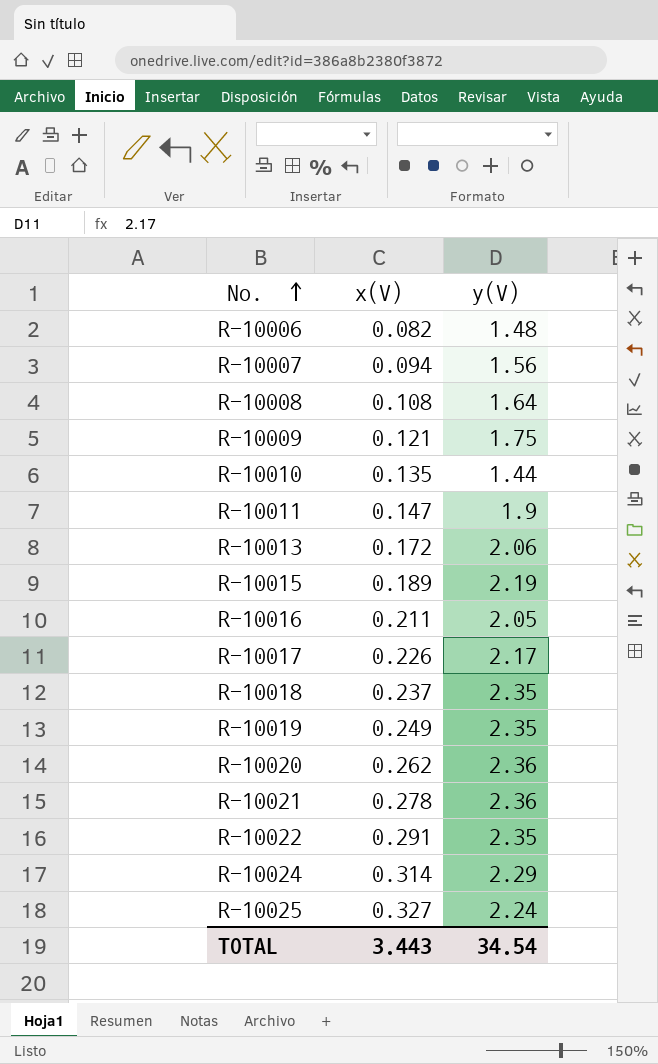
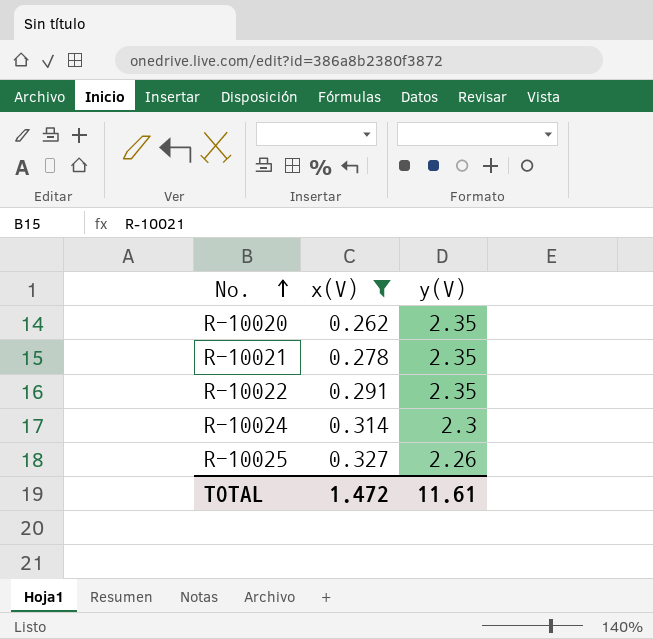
filter: none -> x(V) >= 0.262
R-10020 | y(V): 2.36 -> 2.35
R-10021 | y(V): 2.36 -> 2.35
R-10024 | y(V): 2.29 -> 2.3
R-10025 | y(V): 2.24 -> 2.26
TOTAL | x(V): 3.443 -> 1.472
TOTAL | y(V): 34.54 -> 11.61

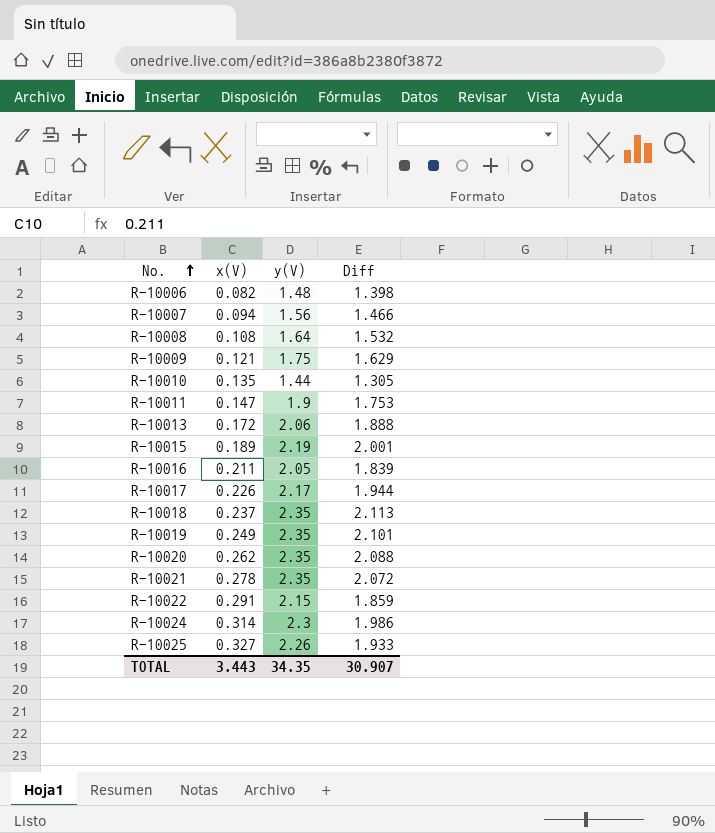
filter: x(V) >= 0.262 -> none
column Diff | formula: none -> [y(V)] - [x(V)]
R-10022 | y(V): 2.35 -> 2.15
TOTAL | x(V): 1.472 -> 3.443
TOTAL | y(V): 11.61 -> 34.35

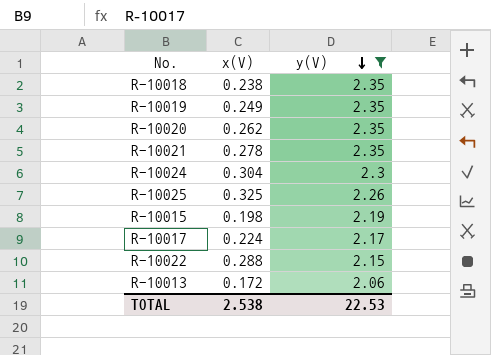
filter: none -> y(V) >= 2.06
row order: No. ascending -> y(V) descending
column Diff | formula: [y(V)] - [x(V)] -> none
R-10018 | x(V): 0.237 -> 0.238
R-10024 | x(V): 0.314 -> 0.304
R-10025 | x(V): 0.327 -> 0.325
R-10015 | x(V): 0.189 -> 0.198
R-10017 | x(V): 0.226 -> 0.224
R-10022 | x(V): 0.291 -> 0.288
TOTAL | x(V): 3.443 -> 2.538
TOTAL | y(V): 34.35 -> 22.53

